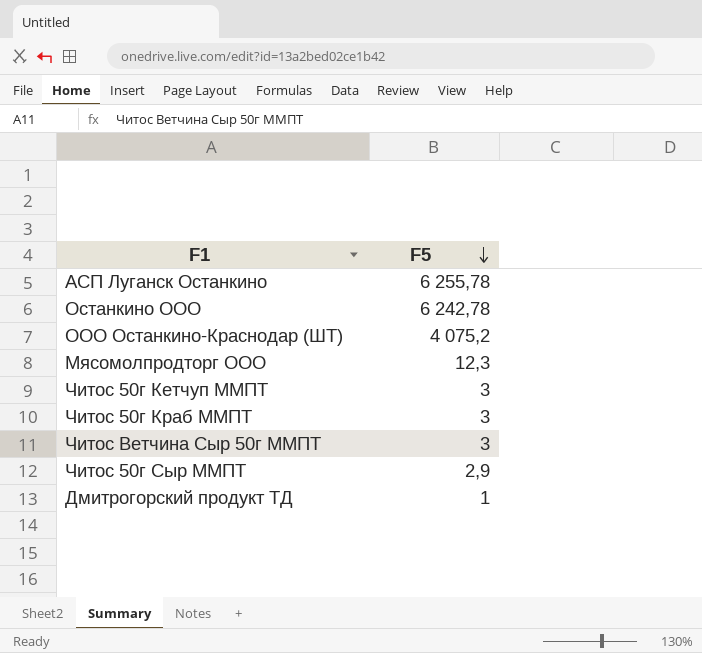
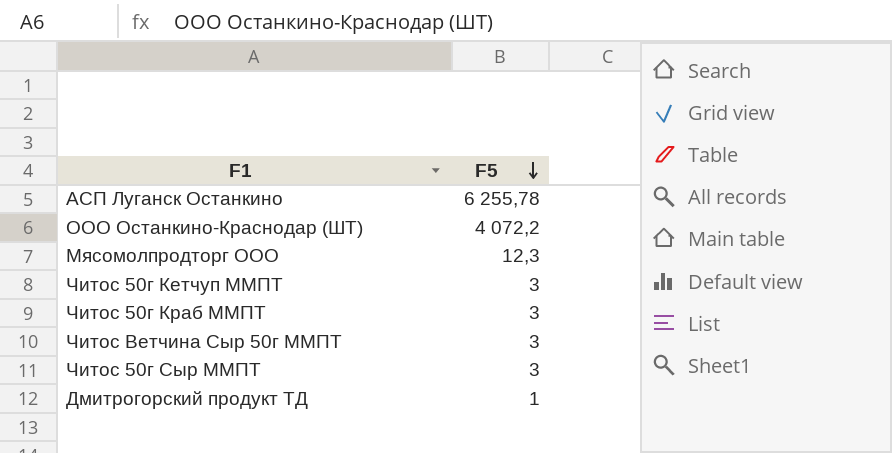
row Останкино ООО: 6 242,78 -> none
ООО Останкино-Краснодар (ШТ) | F5: 4 075,2 -> 4 072,2
Читос 50г Сыр ММПТ | F5: 2,9 -> 3

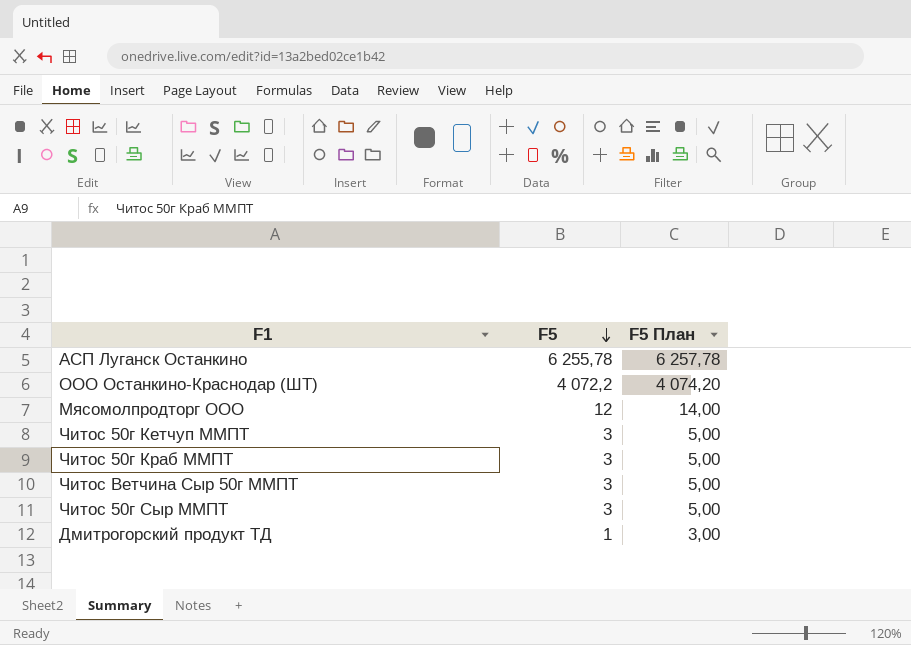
column F5 План | formula: none -> [F5] + 2
Мясомолпродторг ООО | F5: 12,3 -> 12

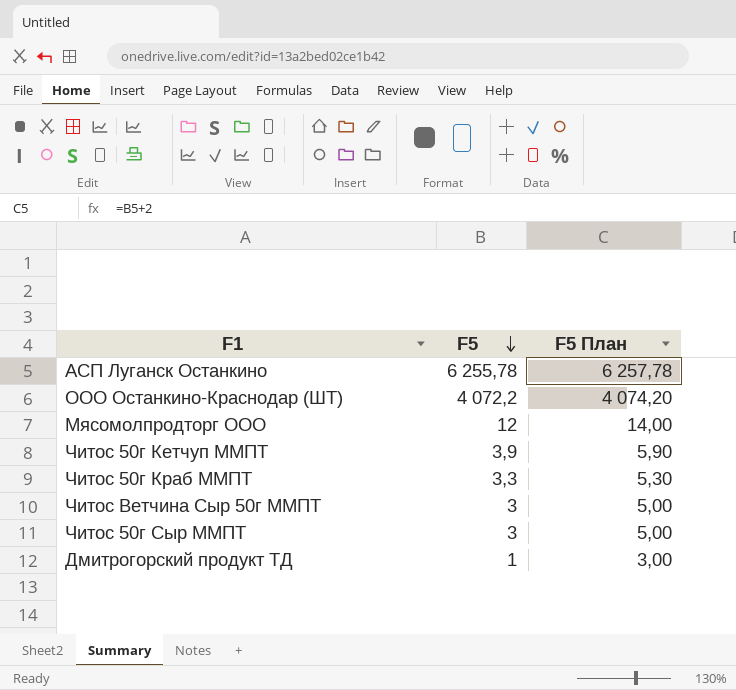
Читос 50г Кетчуп ММПТ | F5: 3 -> 3,9
Читос 50г Кетчуп ММПТ | F5 План: 5,00 -> 5,90
Читос 50г Краб ММПТ | F5: 3 -> 3,3
Читос 50г Краб ММПТ | F5 План: 5,00 -> 5,30

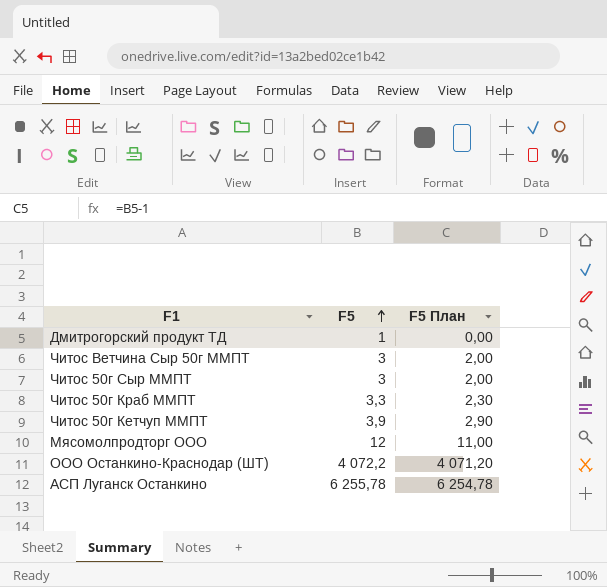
row order: F5 descending -> F5 ascending
column F5 План | formula: [F5] + 2 -> [F5] - 1

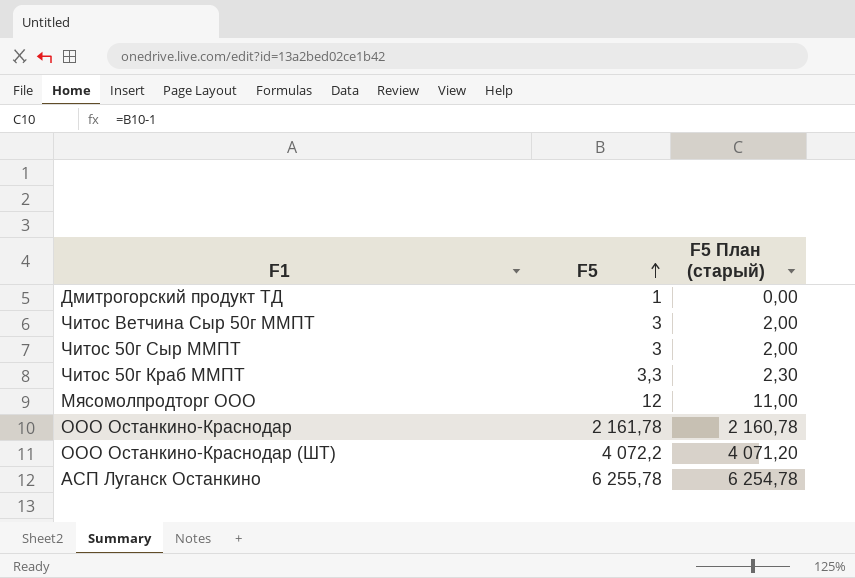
column name: F5 План -> F5 План (старый)
row Читос 50г Кетчуп ММПТ: 3,9 | 2,90 -> none
row ООО Останкино-Краснодар: none -> 2 161,78 | 2 160,78

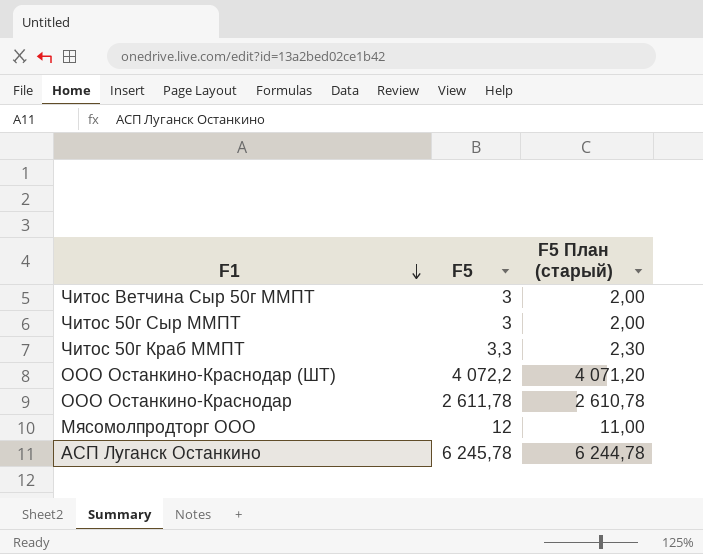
row order: F5 ascending -> F1 descending
row Дмитрогорский продукт ТД: 1 | 0,00 -> none
ООО Останкино-Краснодар | F5: 2 161,78 -> 2 611,78
ООО Останкино-Краснодар | F5 План (старый): 2 160,78 -> 2 610,78
АСП Луганск Останкино | F5: 6 255,78 -> 6 245,78
АСП Луганск Останкино | F5 План (старый): 6 254,78 -> 6 244,78

